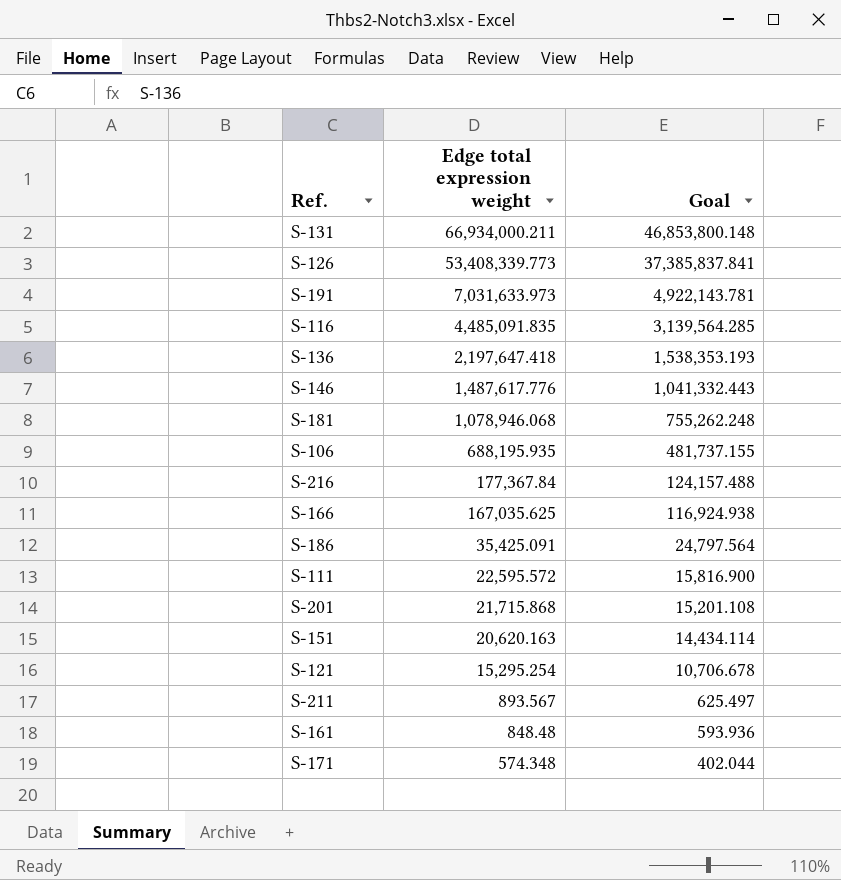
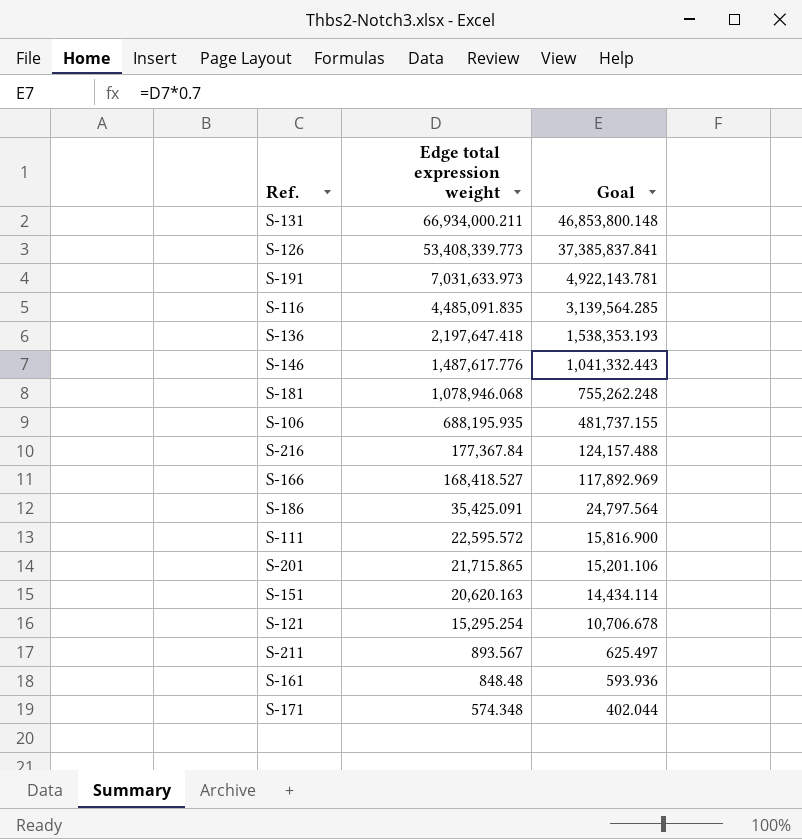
S-166 | Edge total expression weight: 167,035.625 -> 168,418.527
S-166 | Goal: 116,924.938 -> 117,892.969
S-201 | Edge total expression weight: 21,715.868 -> 21,715.865
S-201 | Goal: 15,201.108 -> 15,201.106

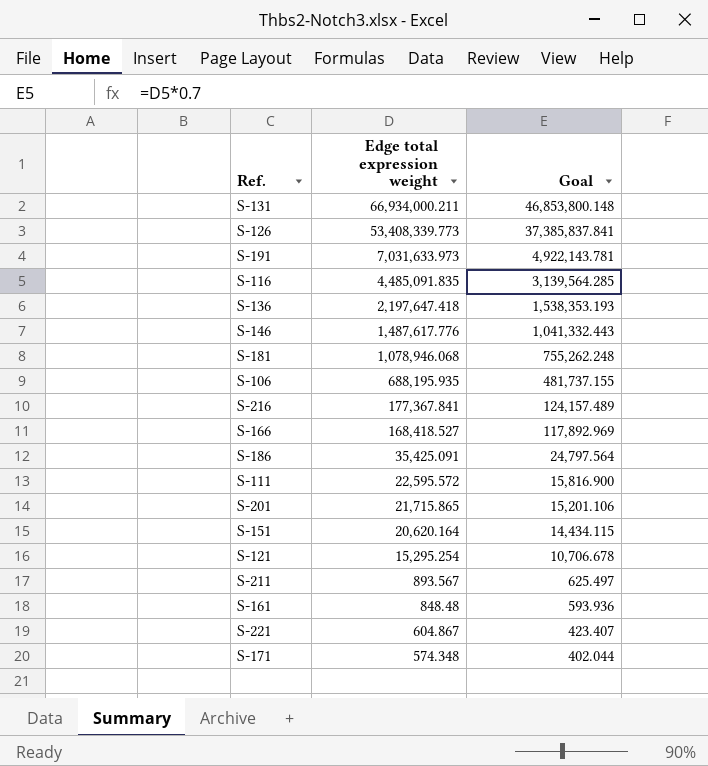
S-216 | Edge total expression weight: 177,367.84 -> 177,367.841
S-216 | Goal: 124,157.488 -> 124,157.489
S-151 | Edge total expression weight: 20,620.163 -> 20,620.164
S-151 | Goal: 14,434.114 -> 14,434.115
row S-221: none -> 604.867 | 423.407

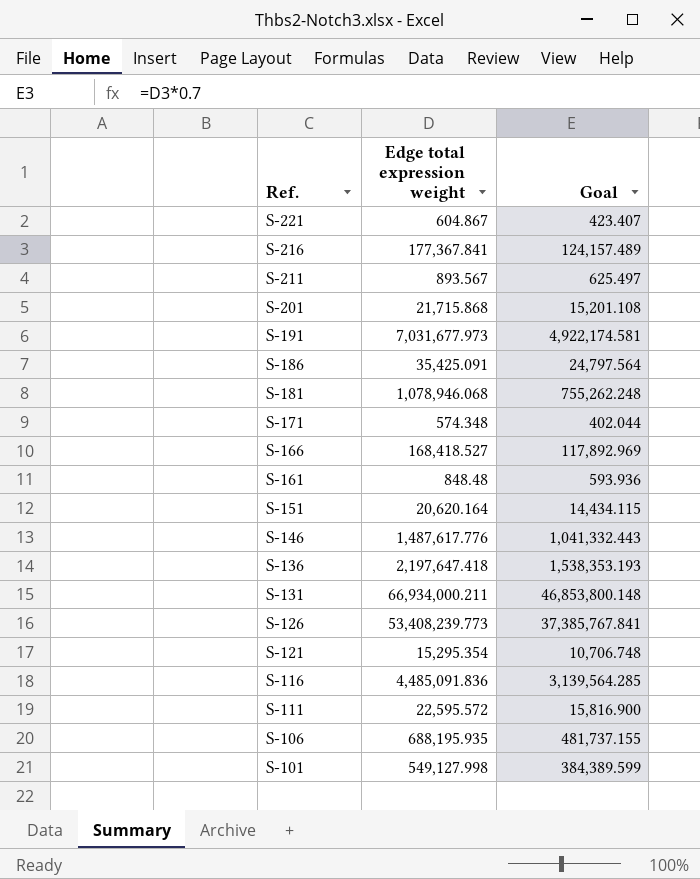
row order: Edge total expression weight descending -> Ref. descending
S-201 | Edge total expression weight: 21,715.865 -> 21,715.868
S-201 | Goal: 15,201.106 -> 15,201.108
S-191 | Edge total expression weight: 7,031,633.973 -> 7,031,677.973
S-191 | Goal: 4,922,143.781 -> 4,922,174.581
S-126 | Edge total expression weight: 53,408,339.773 -> 53,408,239.773
S-126 | Goal: 37,385,837.841 -> 37,385,767.841
S-121 | Edge total expression weight: 15,295.254 -> 15,295.354
S-121 | Goal: 10,706.678 -> 10,706.748
S-116 | Edge total expression weight: 4,485,091.835 -> 4,485,091.836
row S-101: none -> 549,127.998 | 384,389.599

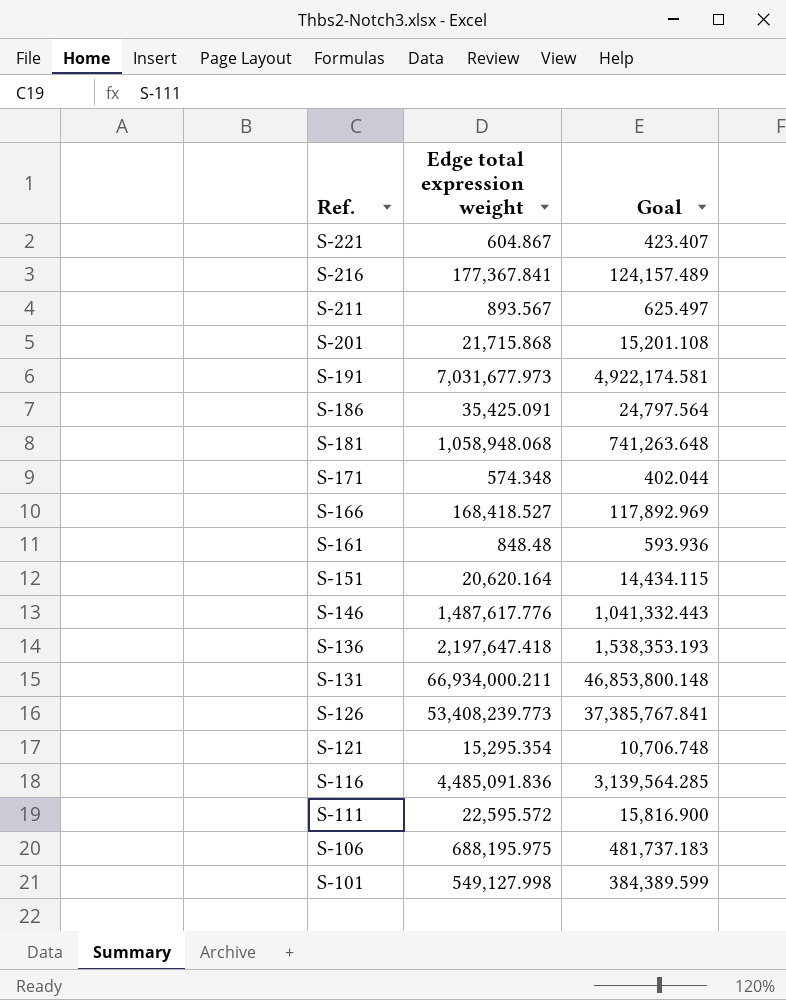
S-181 | Edge total expression weight: 1,078,946.068 -> 1,058,948.068
S-181 | Goal: 755,262.248 -> 741,263.648
S-106 | Edge total expression weight: 688,195.935 -> 688,195.975
S-106 | Goal: 481,737.155 -> 481,737.183

